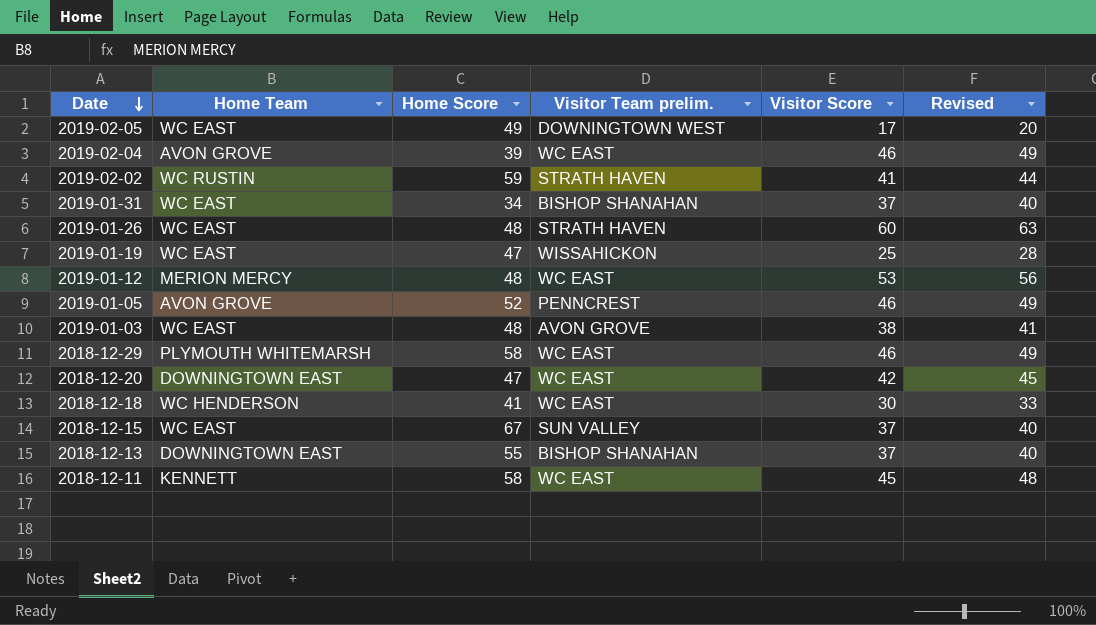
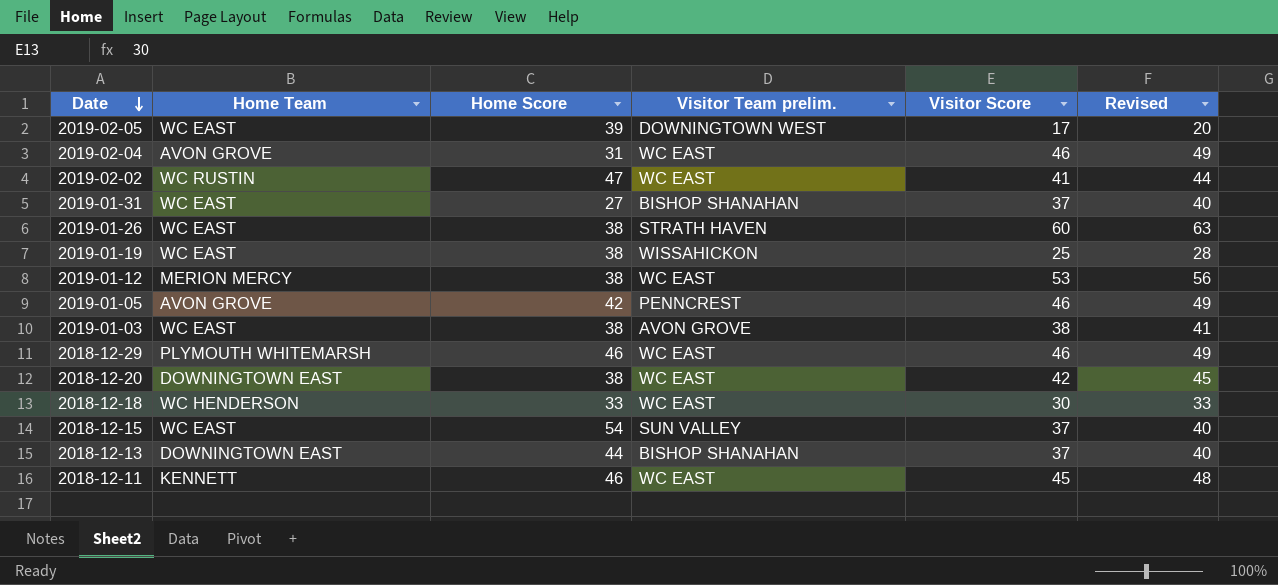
2019-02-05 | Home Score: 49 -> 39
2019-02-04 | Home Score: 39 -> 31
2019-02-02 | Home Score: 59 -> 47
2019-02-02 | Visitor Team prelim.: STRATH HAVEN -> WC EAST
2019-01-31 | Home Score: 34 -> 27
2019-01-26 | Home Score: 48 -> 38
2019-01-19 | Home Score: 47 -> 38
2019-01-12 | Home Score: 48 -> 38
2019-01-05 | Home Score: 52 -> 42
2019-01-03 | Home Score: 48 -> 38
2018-12-29 | Home Score: 58 -> 46
2018-12-20 | Home Score: 47 -> 38
2018-12-18 | Home Score: 41 -> 33
2018-12-15 | Home Score: 67 -> 54
2018-12-13 | Home Score: 55 -> 44
2018-12-11 | Home Score: 58 -> 46

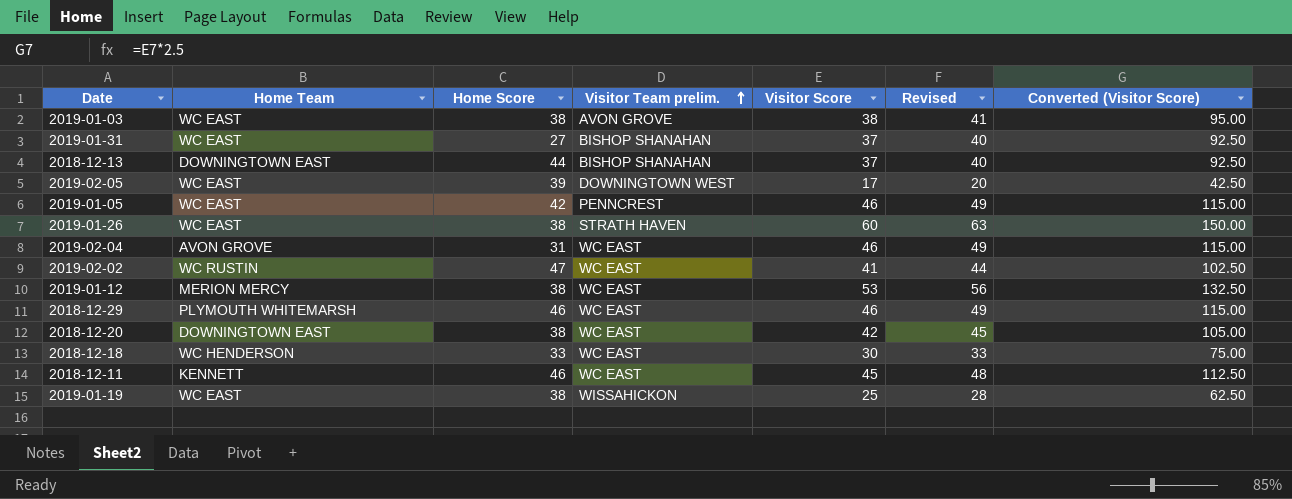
row order: Date descending -> Visitor Team prelim. ascending
column Converted (Visitor Score) | formula: none -> [Visitor Score] * 2.5
row 2018-12-15: WC EAST | 54 | SUN VALLEY | 37 | 40 -> none
2019-01-05 | Home Team: AVON GROVE -> WC EAST

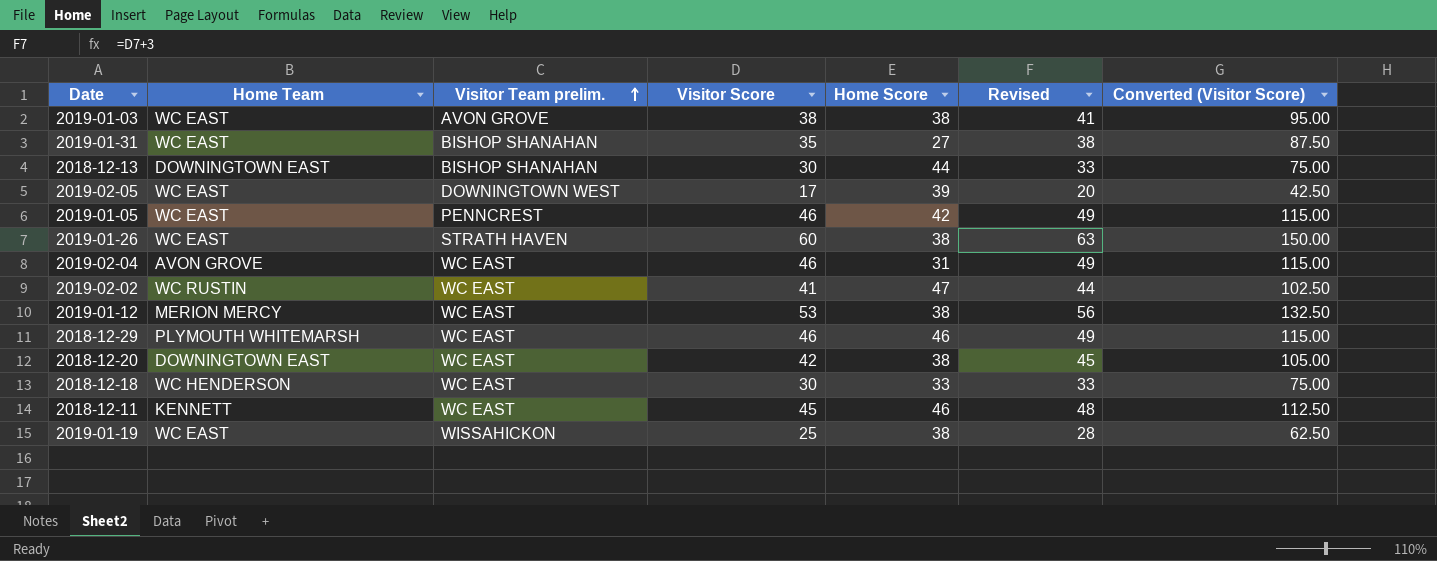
column Home Score | position: 3 -> 5
2019-01-31 | Visitor Score: 37 -> 35
2019-01-31 | Revised: 40 -> 38
2019-01-31 | Converted (Visitor Score): 92.50 -> 87.50
2018-12-13 | Visitor Score: 37 -> 30
2018-12-13 | Revised: 40 -> 33
2018-12-13 | Converted (Visitor Score): 92.50 -> 75.00

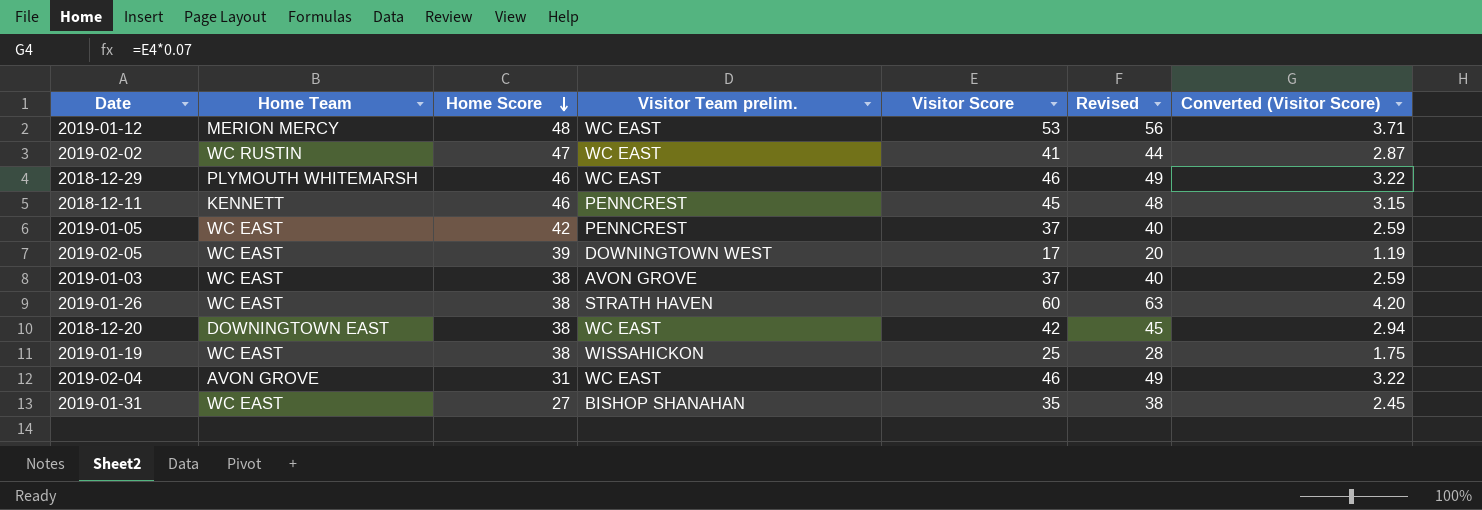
row order: Visitor Team prelim. ascending -> Home Score descending
column Home Score | position: 5 -> 3
column Converted (Visitor Score) | formula: [Visitor Score] * 2.5 -> [Visitor Score] * 0.07
row 2018-12-13: DOWNINGTOWN EAST | BISHOP SHANAHAN | 30 | 44 | 33 | 75.00 -> none
row 2018-12-18: WC HENDERSON | WC EAST | 30 | 33 | 33 | 75.00 -> none
2019-01-12 | Home Score: 38 -> 48
2018-12-11 | Visitor Team prelim.: WC EAST -> PENNCREST
2019-01-05 | Visitor Score: 46 -> 37
2019-01-05 | Revised: 49 -> 40
2019-01-03 | Visitor Score: 38 -> 37
2019-01-03 | Revised: 41 -> 40

